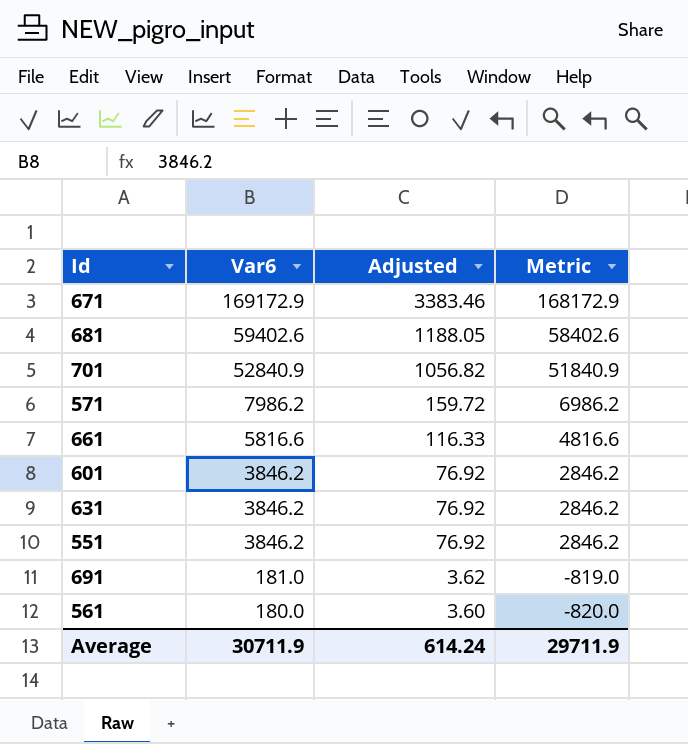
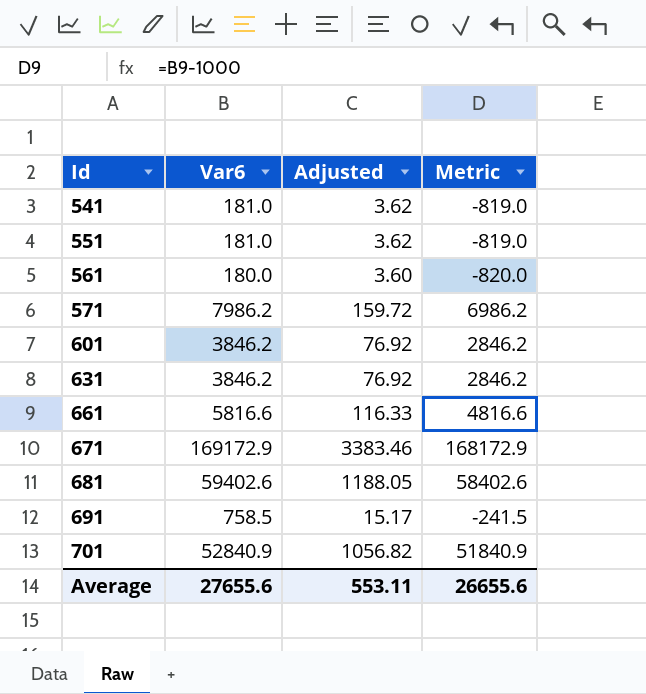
row order: Var6 descending -> Id ascending
row 541: none -> 181.0 | 3.62 | -819.0
551 | Var6: 3846.2 -> 181.0
551 | Adjusted: 76.92 -> 3.62
551 | Metric: 2846.2 -> -819.0
691 | Var6: 181.0 -> 758.5
691 | Adjusted: 3.62 -> 15.17
691 | Metric: -819.0 -> -241.5
Average | Var6: 30711.9 -> 27655.6
Average | Adjusted: 614.24 -> 553.11
Average | Metric: 29711.9 -> 26655.6

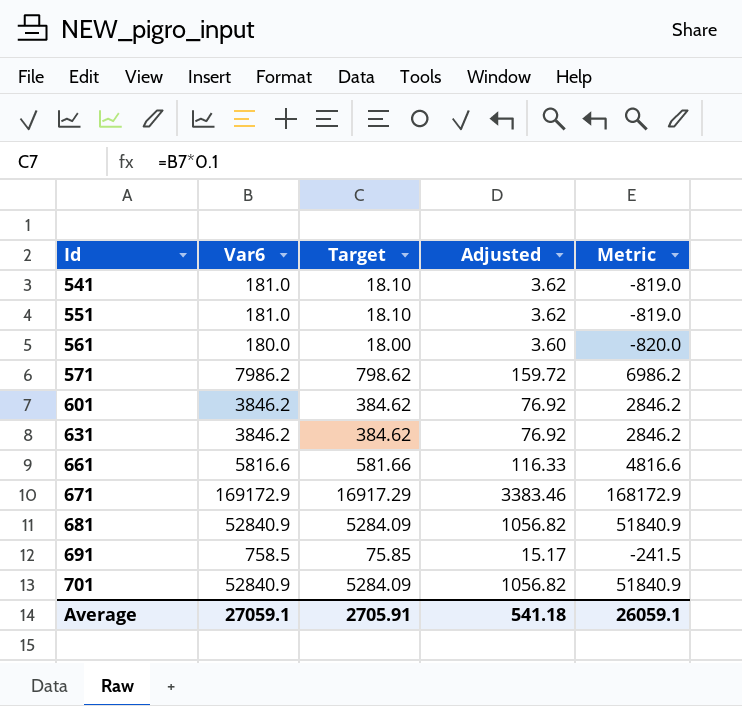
column Target | formula: none -> [Var6] * 0.1
681 | Var6: 59402.6 -> 52840.9
681 | Adjusted: 1188.05 -> 1056.82
681 | Metric: 58402.6 -> 51840.9
Average | Var6: 27655.6 -> 27059.1
Average | Adjusted: 553.11 -> 541.18
Average | Metric: 26655.6 -> 26059.1

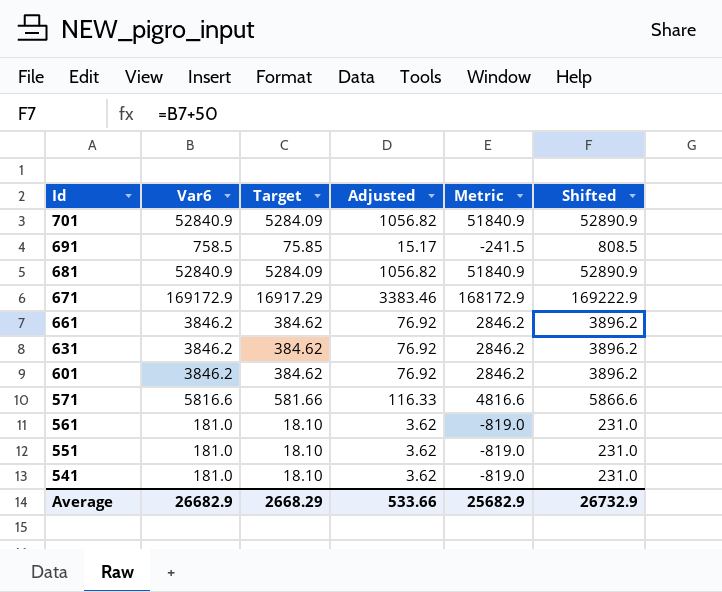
row order: Id ascending -> Id descending
column Shifted | formula: none -> [Var6] + 50
661 | Var6: 5816.6 -> 3846.2
661 | Target: 581.66 -> 384.62
661 | Adjusted: 116.33 -> 76.92
661 | Metric: 4816.6 -> 2846.2
571 | Var6: 7986.2 -> 5816.6
571 | Target: 798.62 -> 581.66
571 | Adjusted: 159.72 -> 116.33
571 | Metric: 6986.2 -> 4816.6
561 | Var6: 180.0 -> 181.0
561 | Target: 18.00 -> 18.10
561 | Adjusted: 3.60 -> 3.62
561 | Metric: -820.0 -> -819.0
Average | Var6: 27059.1 -> 26682.9
Average | Target: 2705.91 -> 2668.29
Average | Adjusted: 541.18 -> 533.66
Average | Metric: 26059.1 -> 25682.9

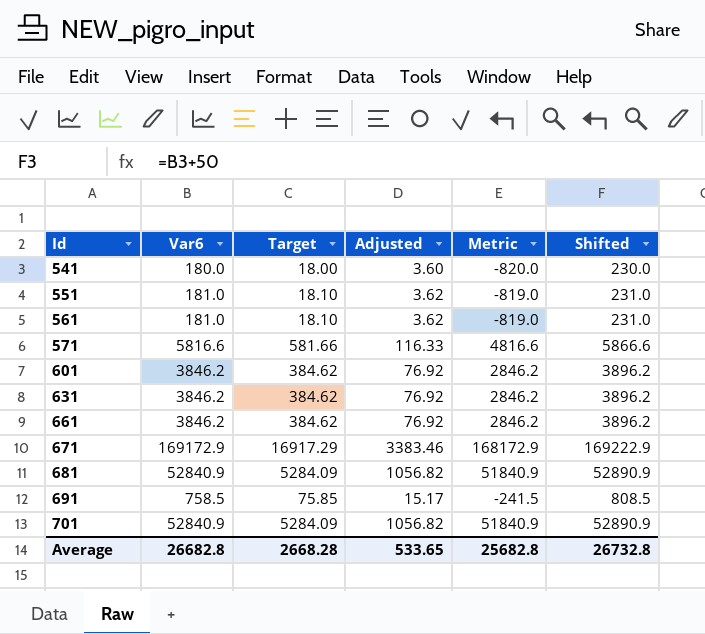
row order: Id descending -> Id ascending
541 | Var6: 181.0 -> 180.0
541 | Target: 18.10 -> 18.00
541 | Adjusted: 3.62 -> 3.60
541 | Metric: -819.0 -> -820.0
541 | Shifted: 231.0 -> 230.0
Average | Var6: 26682.9 -> 26682.8
Average | Target: 2668.29 -> 2668.28
Average | Adjusted: 533.66 -> 533.65
Average | Metric: 25682.9 -> 25682.8
Average | Shifted: 26732.9 -> 26732.8

